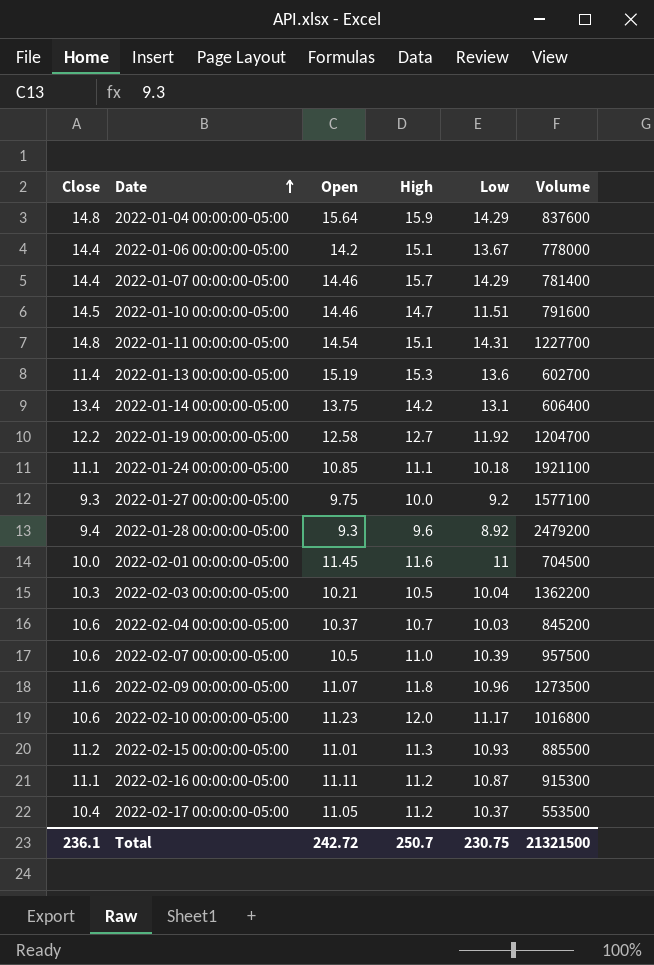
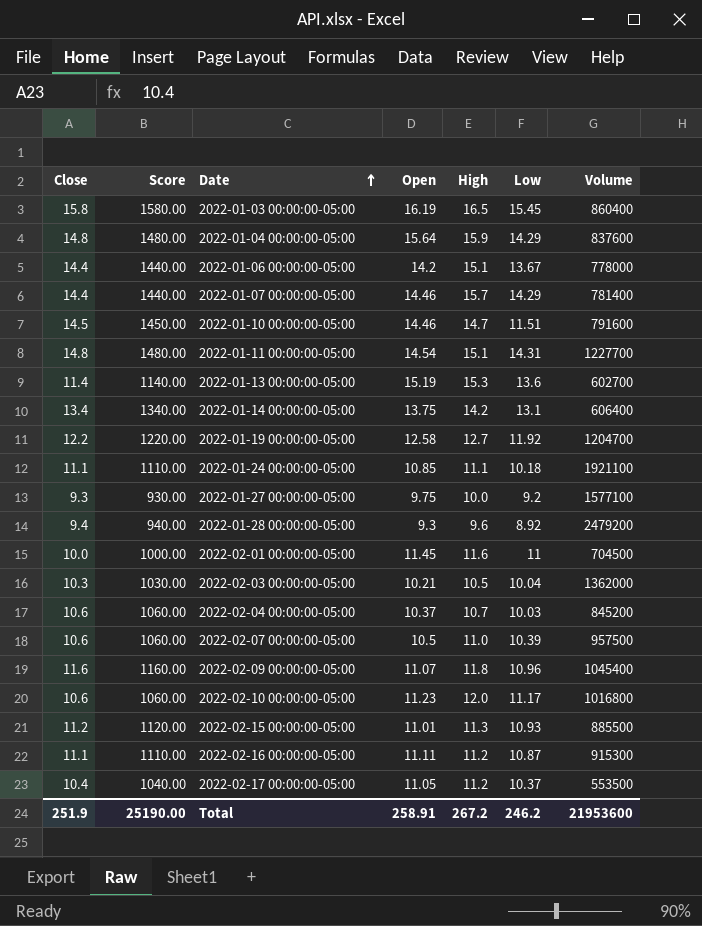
column Score | formula: none -> [Close] * 100
row 2022-01-03 00:00:00-05:00: none -> 15.8 | 1580.00 | 16.19 | 16.5 | 15.45 | 860400
2022-02-03 00:00:00-05:00 | Volume: 1362200 -> 1362000
2022-02-09 00:00:00-05:00 | Volume: 1273500 -> 1045400
Total | Close: 236.1 -> 251.9
Total | Open: 242.72 -> 258.91
Total | High: 250.7 -> 267.2
Total | Low: 230.75 -> 246.2
Total | Volume: 21321500 -> 21953600

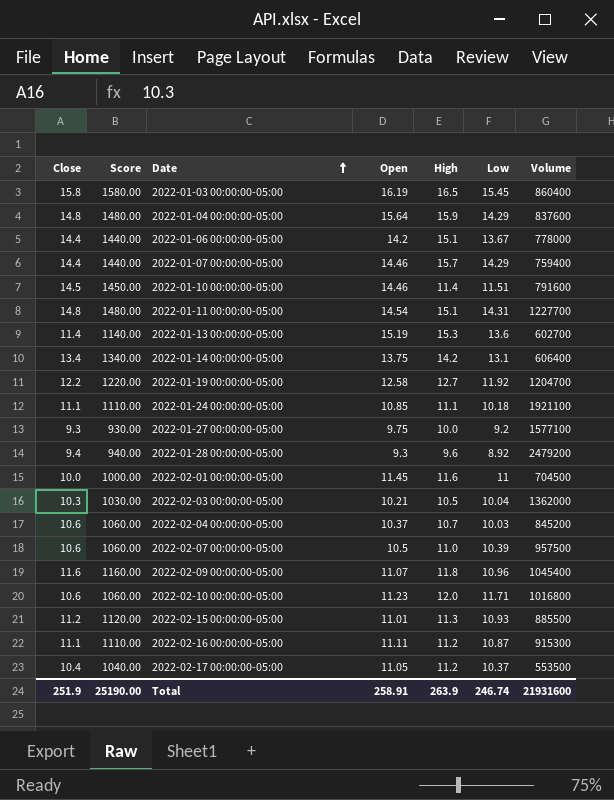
2022-01-07 00:00:00-05:00 | Volume: 781400 -> 759400
2022-01-10 00:00:00-05:00 | High: 14.7 -> 11.4
2022-02-10 00:00:00-05:00 | Low: 11.17 -> 11.71
Total | High: 267.2 -> 263.9
Total | Low: 246.2 -> 246.74
Total | Volume: 21953600 -> 21931600

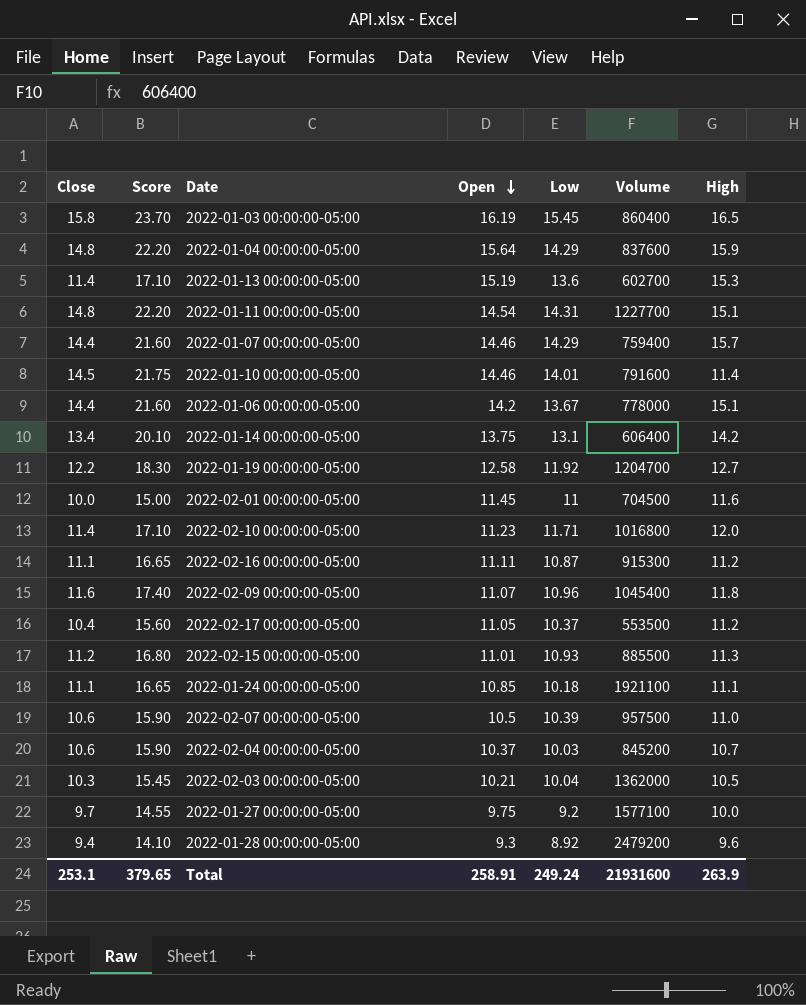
row order: Date ascending -> Open descending
column Score | formula: [Close] * 100 -> [Close] * 1.5
column High | position: 5 -> 7
2022-01-10 00:00:00-05:00 | Low: 11.51 -> 14.01
2022-02-10 00:00:00-05:00 | Close: 10.6 -> 11.4
2022-01-27 00:00:00-05:00 | Close: 9.3 -> 9.7
Total | Close: 251.9 -> 253.1
Total | Score: 25190.00 -> 379.65
Total | Low: 246.74 -> 249.24

